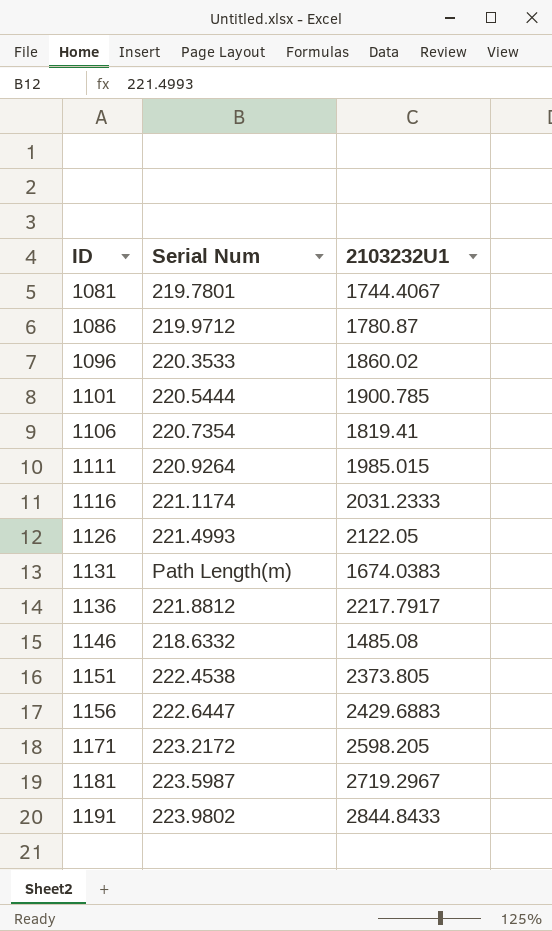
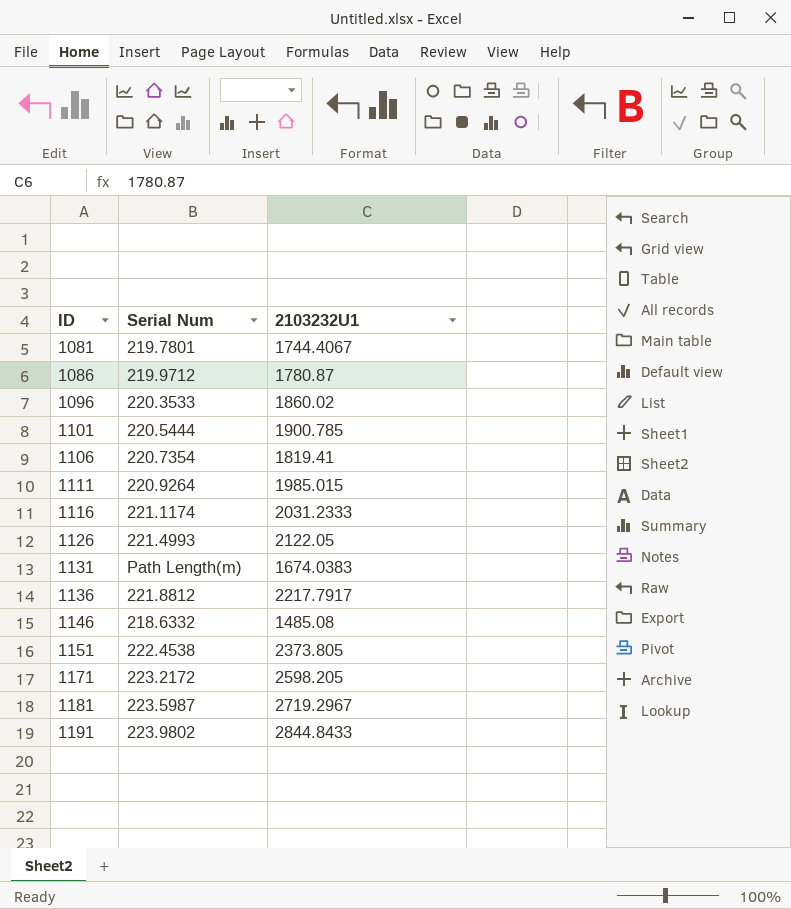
row 1156: 222.6447 | 2429.6883 -> none

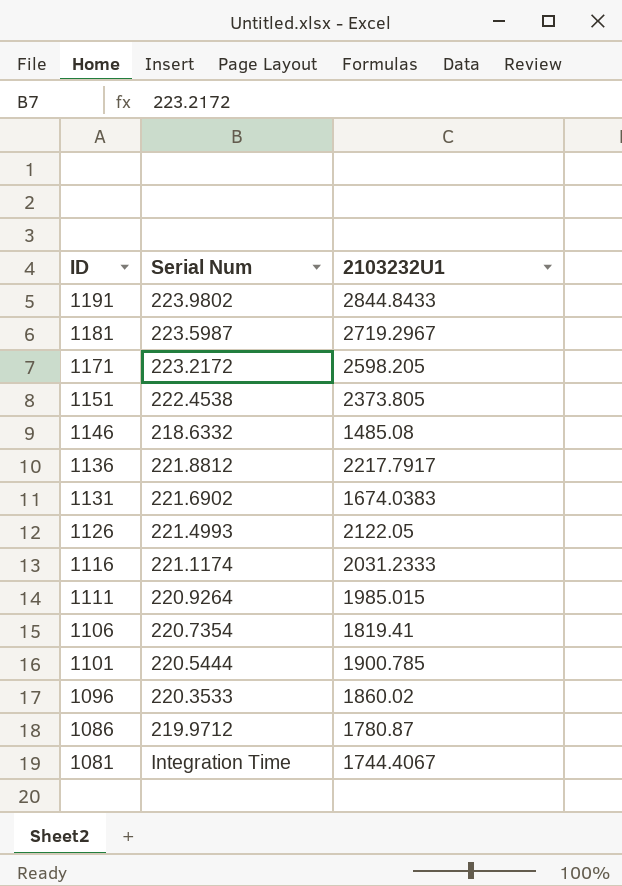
row order: ID ascending -> ID descending
1131 | Serial Num: Path Length(m) -> 221.6902
1081 | Serial Num: 219.7801 -> Integration Time

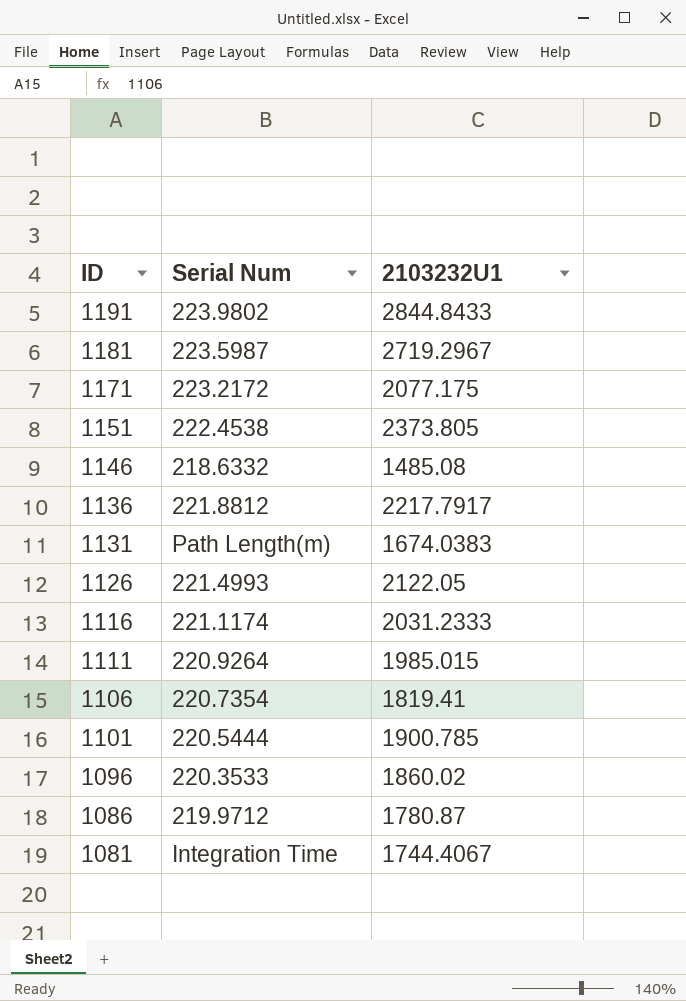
1171 | 2103232U1: 2598.205 -> 2077.175
1131 | Serial Num: 221.6902 -> Path Length(m)

